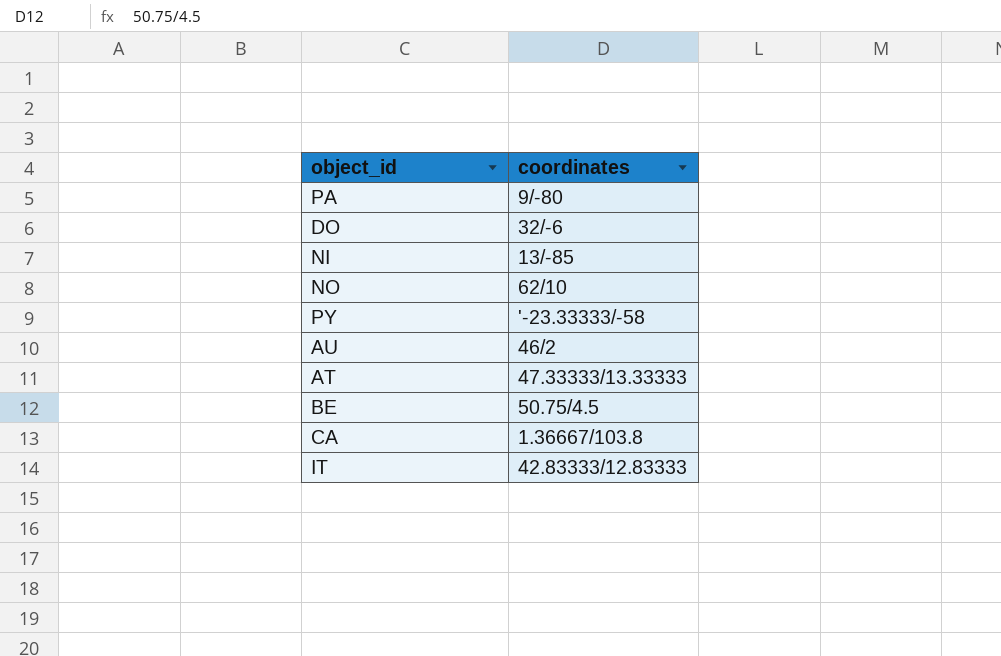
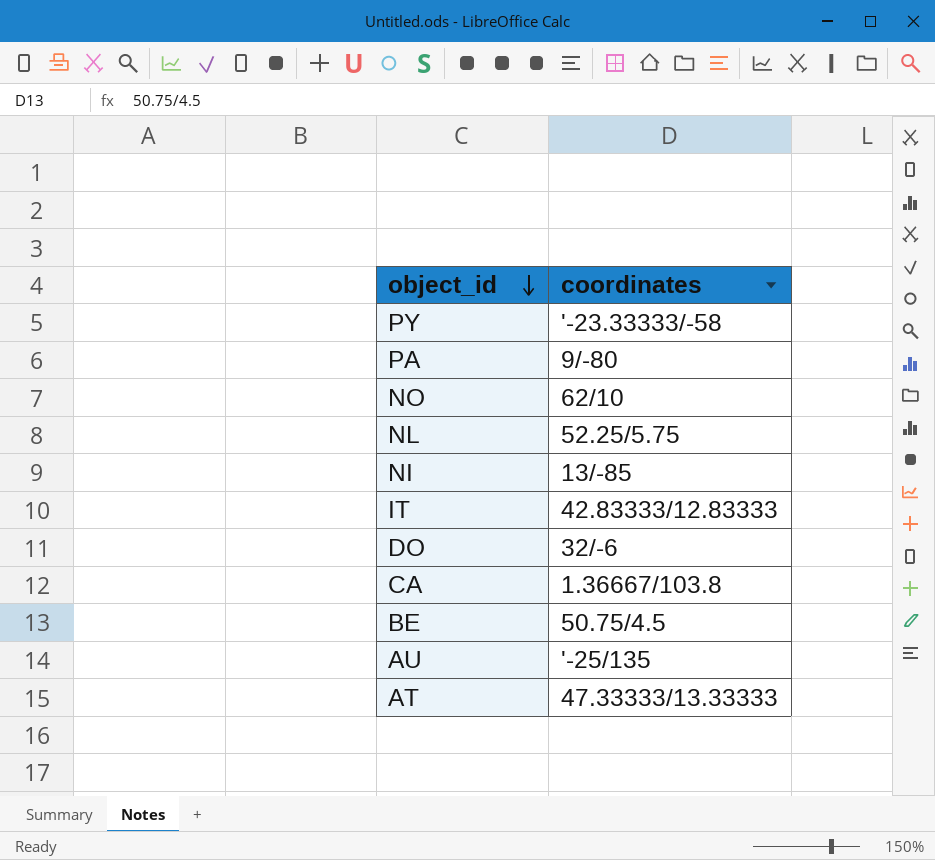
row order: none -> object_id descending
row NL: none -> 52.25/5.75
AU | coordinates: 46/2 -> '-25/135

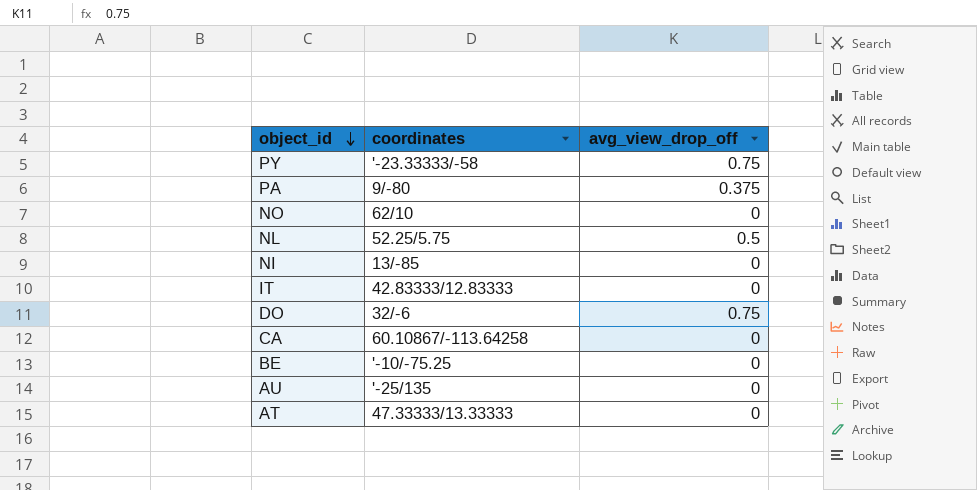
column avg_view_drop_off | position: none -> 3
CA | coordinates: 1.36667/103.8 -> 60.10867/-113.64258
BE | coordinates: 50.75/4.5 -> '-10/-75.25

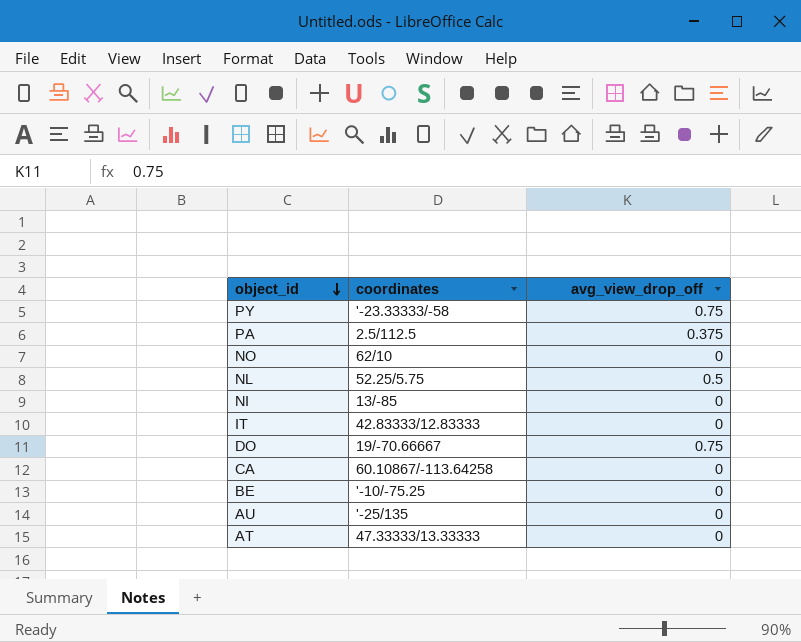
PA | coordinates: 9/-80 -> 2.5/112.5
DO | coordinates: 32/-6 -> 19/-70.66667

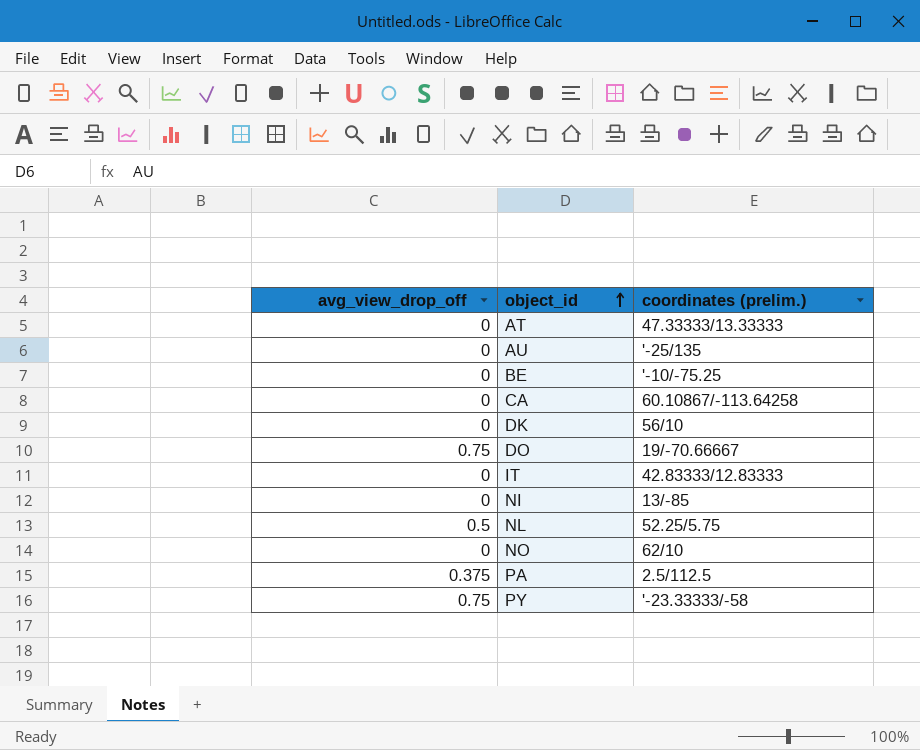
row order: object_id descending -> object_id ascending
column avg_view_drop_off | position: 3 -> 1
column name: coordinates -> coordinates (prelim.)
row DK: none -> 0 | 56/10

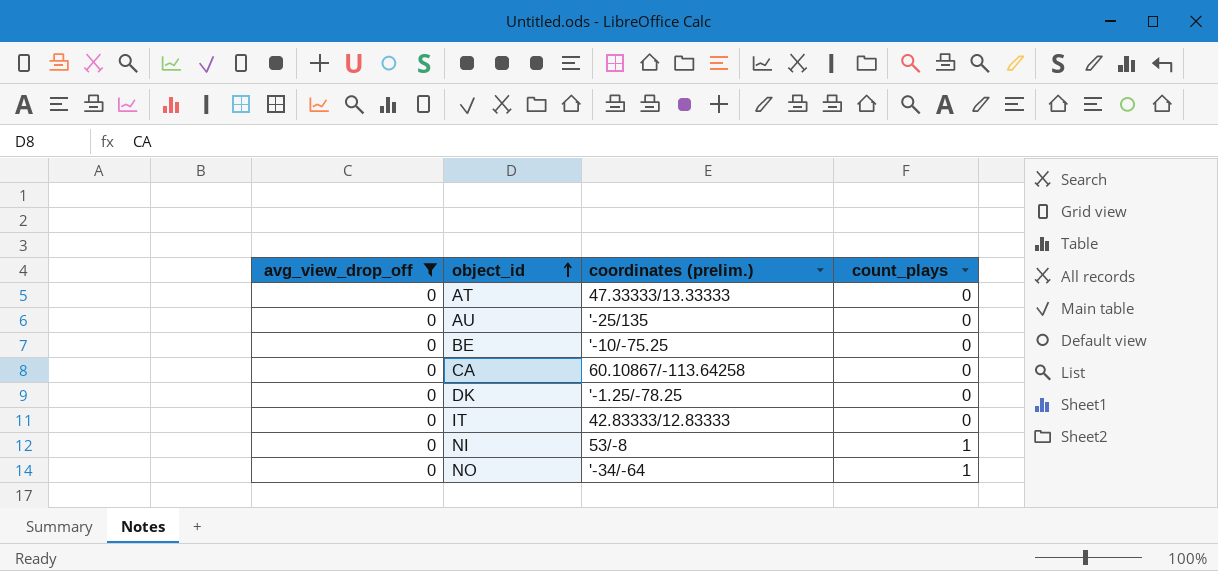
filter: none -> avg_view_drop_off = 0
column count_plays | position: none -> 4
DK | coordinates (prelim.): 56/10 -> '-1.25/-78.25
NI | coordinates (prelim.): 13/-85 -> 53/-8
NO | coordinates (prelim.): 62/10 -> '-34/-64

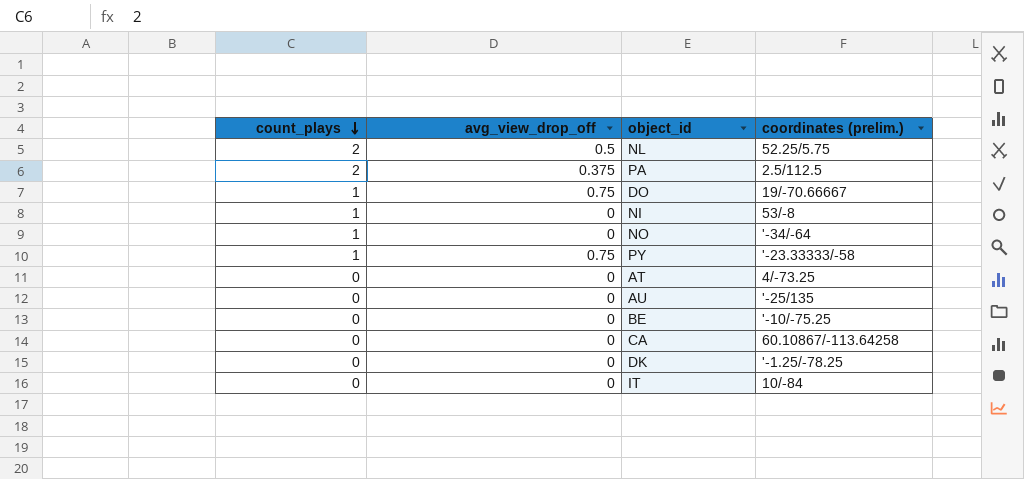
filter: avg_view_drop_off = 0 -> none
row order: object_id ascending -> count_plays descending
column count_plays | position: 4 -> 1
AT | coordinates (prelim.): 47.33333/13.33333 -> 4/-73.25
IT | coordinates (prelim.): 42.83333/12.83333 -> 10/-84

